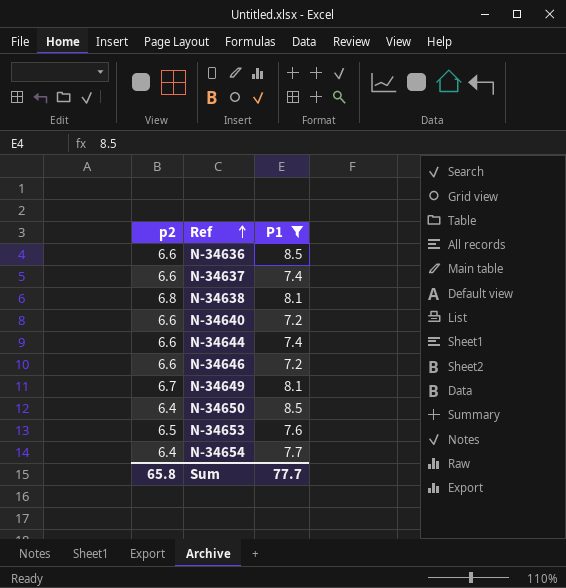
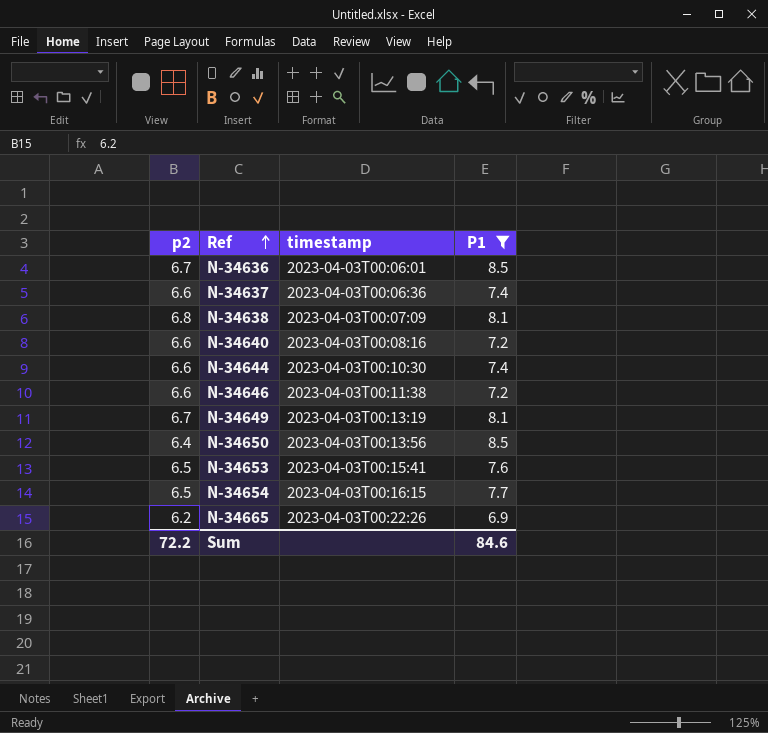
column timestamp | position: none -> 3
N-34636 | p2: 6.6 -> 6.7
N-34654 | p2: 6.4 -> 6.5
row N-34665: none -> 6.2 | 2023-04-03T00:22:26 | 6.9
Sum | p2: 65.8 -> 72.2
Sum | P1: 77.7 -> 84.6

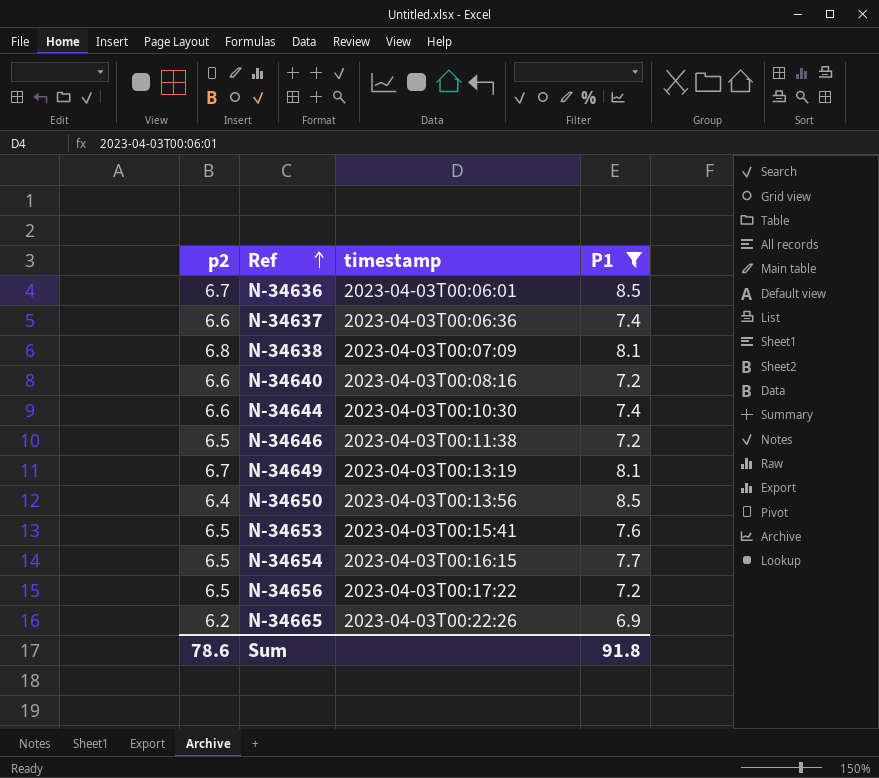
N-34646 | p2: 6.6 -> 6.5
row N-34656: none -> 6.5 | 2023-04-03T00:17:22 | 7.2
Sum | p2: 72.2 -> 78.6
Sum | P1: 84.6 -> 91.8

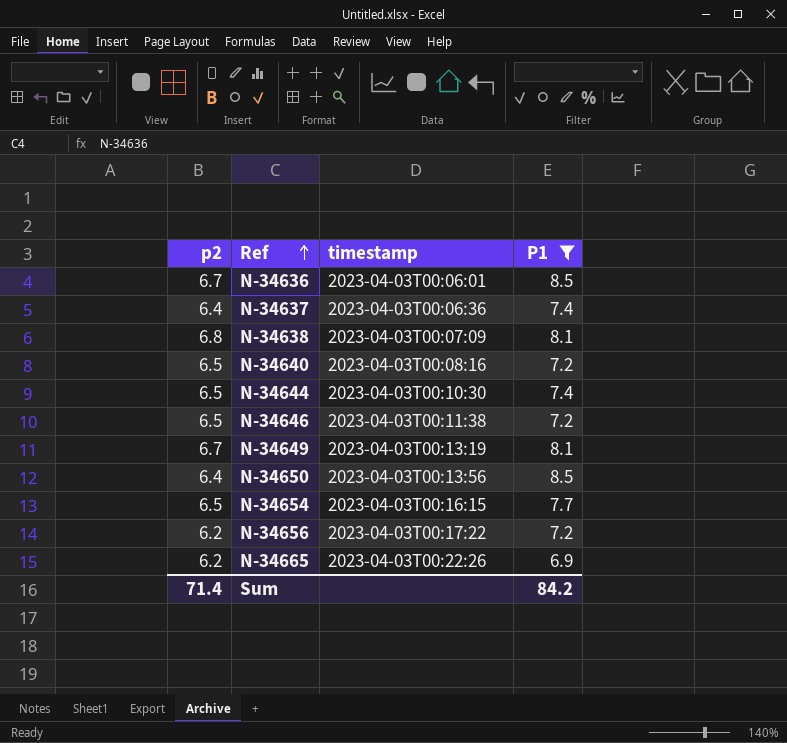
row N-34653: 6.5 | 2023-04-03T00:15:41 | 7.6 -> none
N-34637 | p2: 6.6 -> 6.4
N-34640 | p2: 6.6 -> 6.5
N-34644 | p2: 6.6 -> 6.5
N-34656 | p2: 6.5 -> 6.2
Sum | p2: 78.6 -> 71.4
Sum | P1: 91.8 -> 84.2

